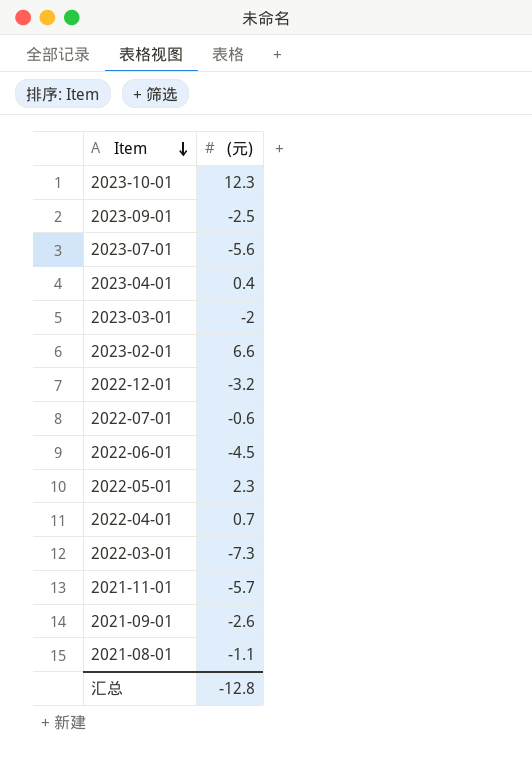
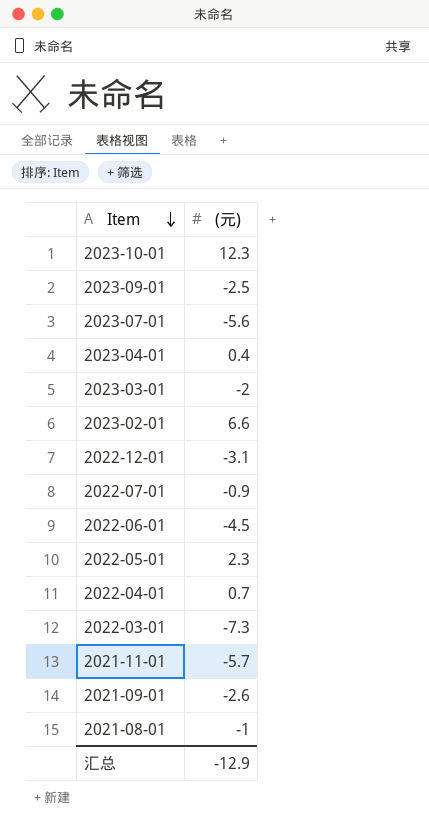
2022-12-01 | (元): -3.2 -> -3.1
2022-07-01 | (元): -0.6 -> -0.9
2021-08-01 | (元): -1.1 -> -1
汇总 | (元): -12.8 -> -12.9

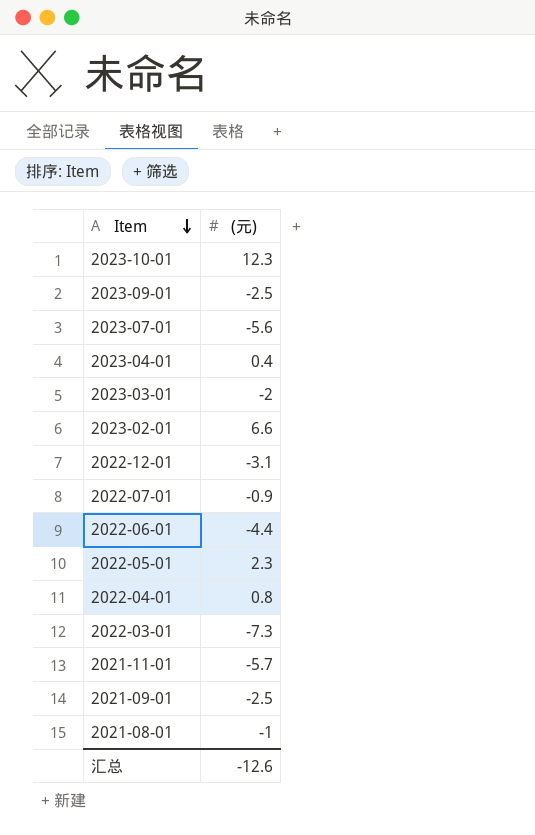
2022-06-01 | (元): -4.5 -> -4.4
2022-04-01 | (元): 0.7 -> 0.8
2021-09-01 | (元): -2.6 -> -2.5
汇总 | (元): -12.9 -> -12.6

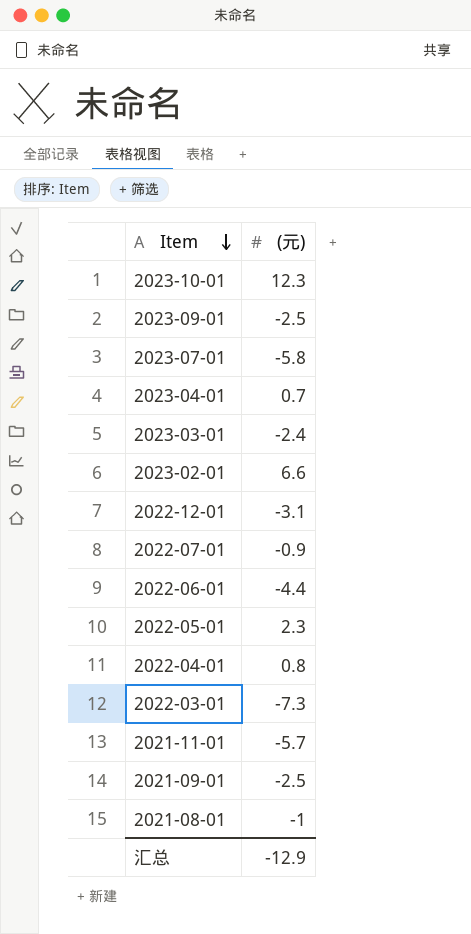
2023-07-01 | (元): -5.6 -> -5.8
2023-04-01 | (元): 0.4 -> 0.7
2023-03-01 | (元): -2 -> -2.4
汇总 | (元): -12.6 -> -12.9

